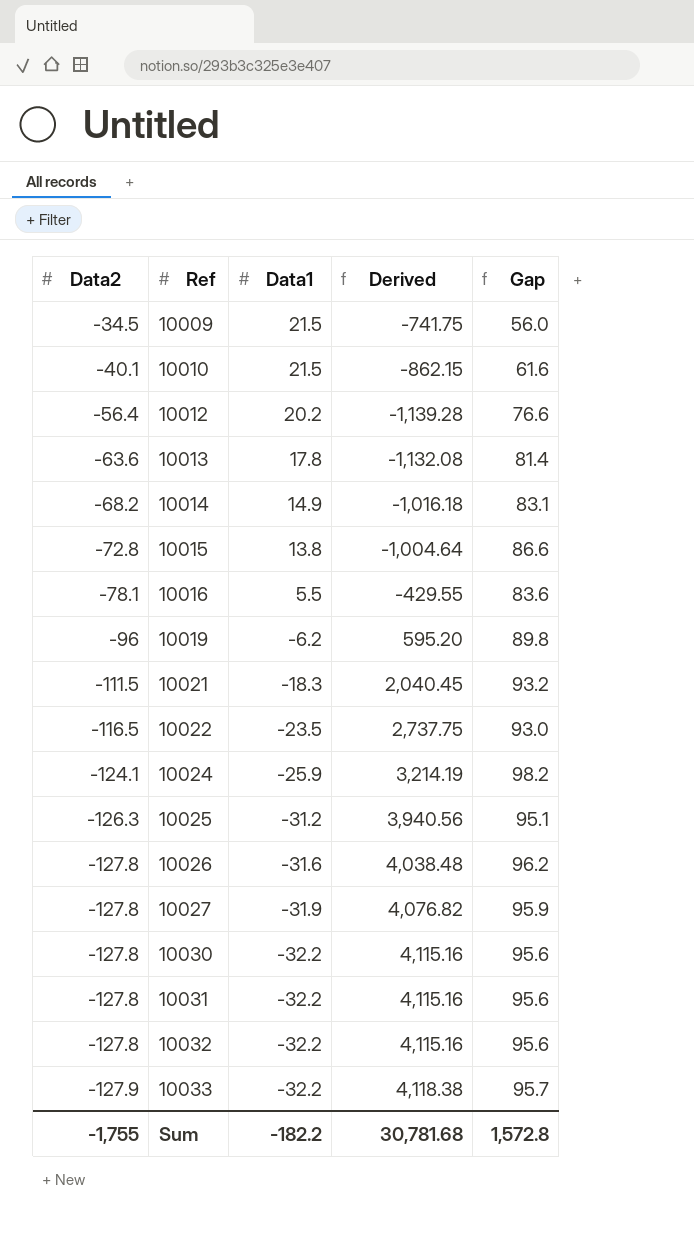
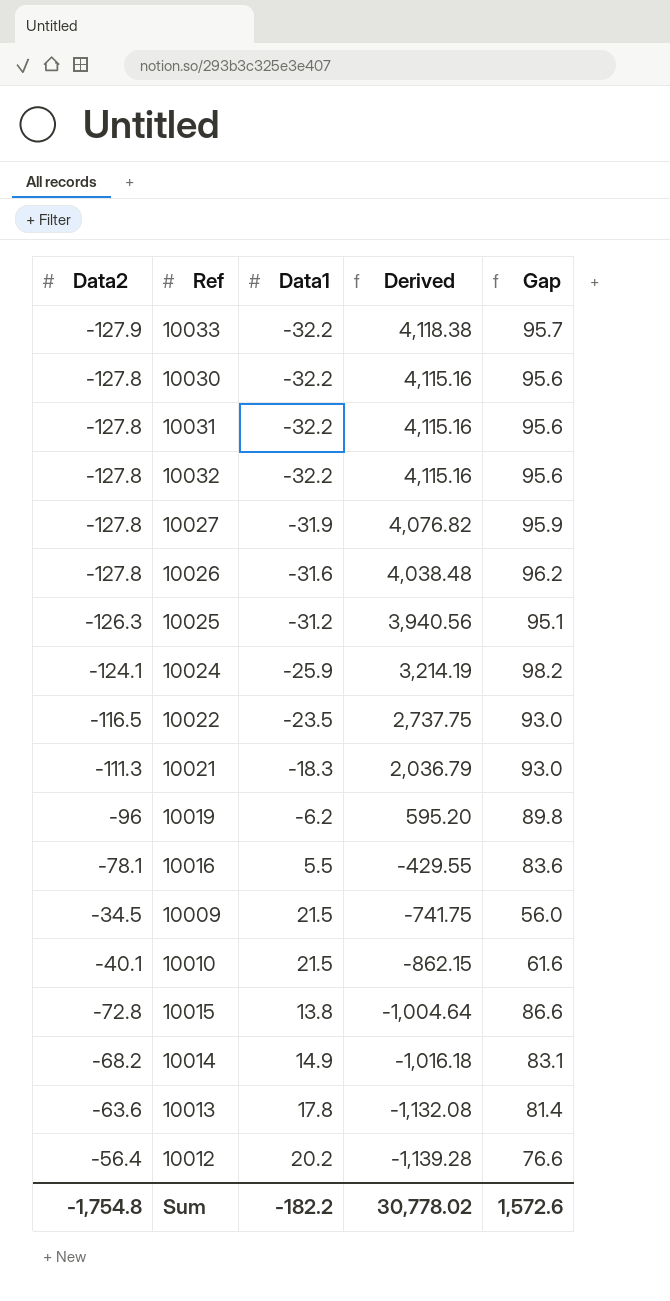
row order: Data2 descending -> Derived descending
10021 | Data2: -111.5 -> -111.3
10021 | Derived: 2,040.45 -> 2,036.79
10021 | Gap: 93.2 -> 93.0
Sum | Data2: -1,755 -> -1,754.8
Sum | Derived: 30,781.68 -> 30,778.02
Sum | Gap: 1,572.8 -> 1,572.6

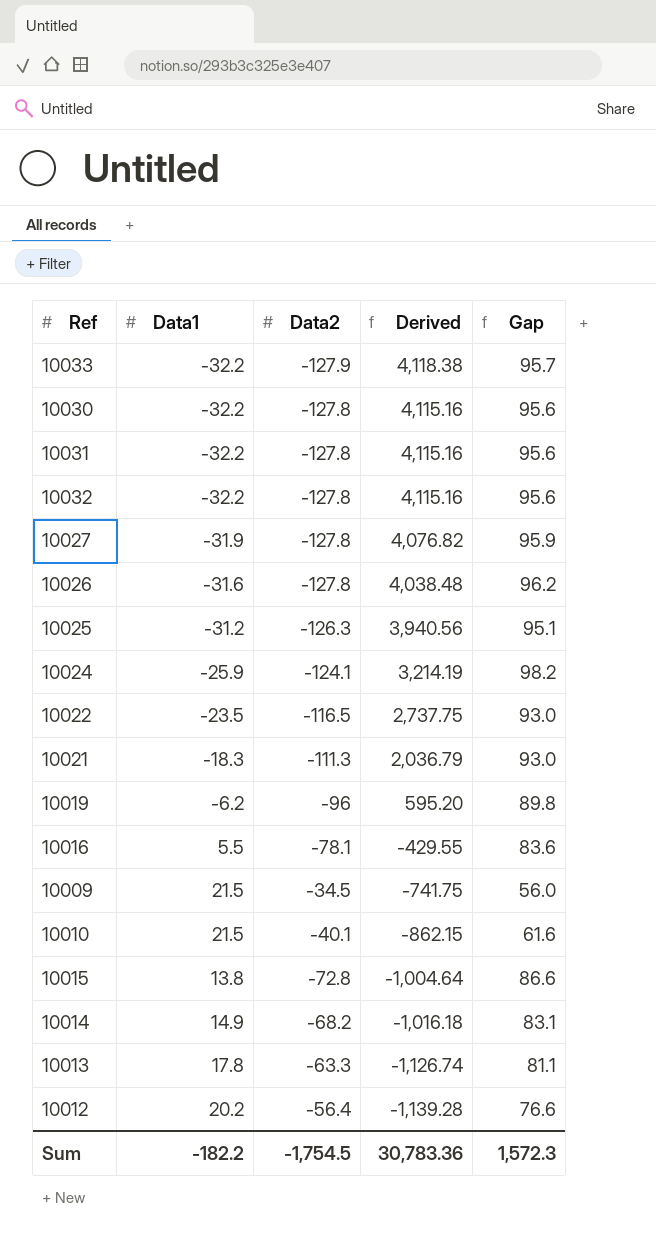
column Data2 | position: 1 -> 3
10013 | Data2: -63.6 -> -63.3
10013 | Derived: -1,132.08 -> -1,126.74
10013 | Gap: 81.4 -> 81.1
Sum | Data2: -1,754.8 -> -1,754.5
Sum | Derived: 30,778.02 -> 30,783.36
Sum | Gap: 1,572.6 -> 1,572.3

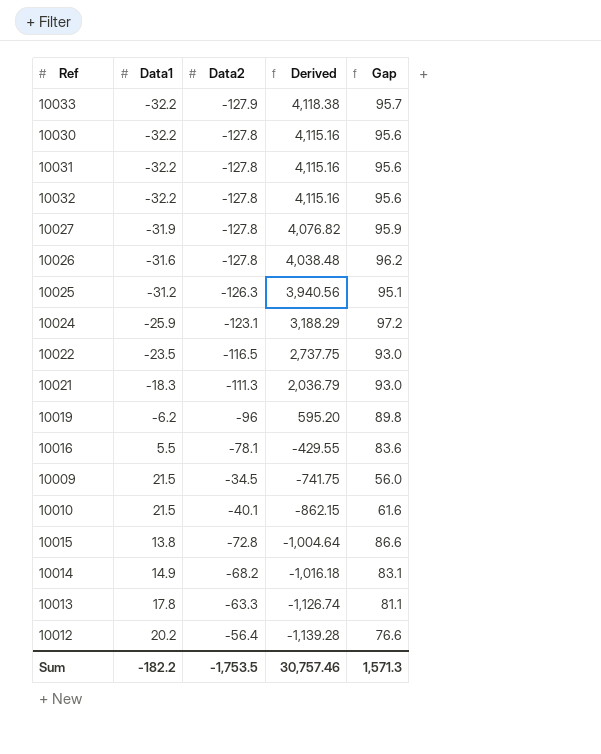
10024 | Data2: -124.1 -> -123.1
10024 | Derived: 3,214.19 -> 3,188.29
10024 | Gap: 98.2 -> 97.2
Sum | Data2: -1,754.5 -> -1,753.5
Sum | Derived: 30,783.36 -> 30,757.46
Sum | Gap: 1,572.3 -> 1,571.3

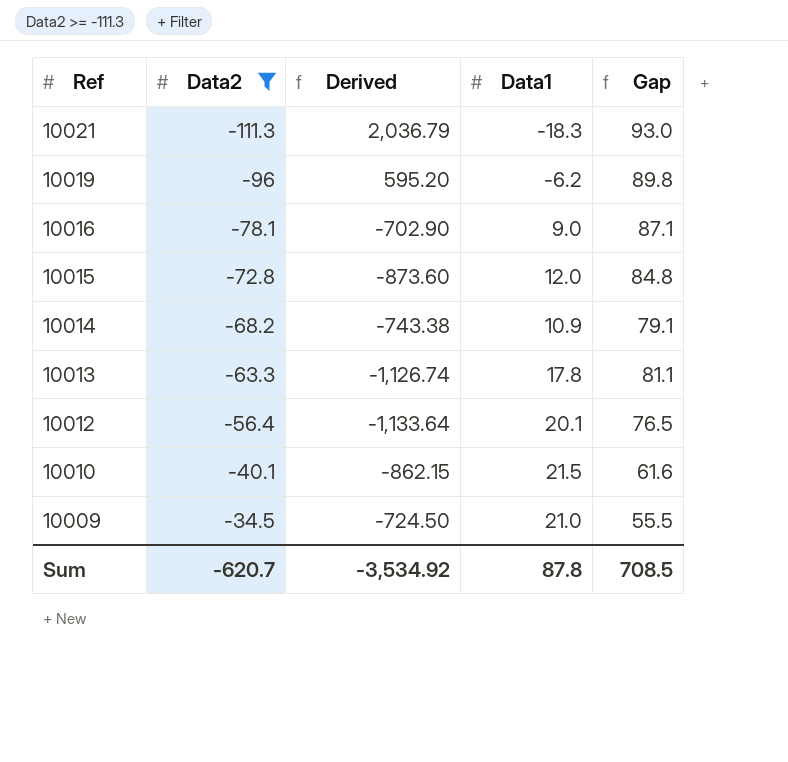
filter: none -> Data2 >= -111.3
row order: Derived descending -> Ref descending
column Data1 | position: 2 -> 4
10016 | Derived: -429.55 -> -702.90
10016 | Data1: 5.5 -> 9.0
10016 | Gap: 83.6 -> 87.1
10015 | Derived: -1,004.64 -> -873.60
10015 | Data1: 13.8 -> 12.0
10015 | Gap: 86.6 -> 84.8
10014 | Derived: -1,016.18 -> -743.38
10014 | Data1: 14.9 -> 10.9
10014 | Gap: 83.1 -> 79.1
10012 | Derived: -1,139.28 -> -1,133.64
10012 | Data1: 20.2 -> 20.1
10012 | Gap: 76.6 -> 76.5
10009 | Derived: -741.75 -> -724.50
10009 | Data1: 21.5 -> 21.0
10009 | Gap: 56.0 -> 55.5
Sum | Data2: -1,753.5 -> -620.7
Sum | Derived: 30,757.46 -> -3,534.92
Sum | Data1: -182.2 -> 87.8
Sum | Gap: 1,571.3 -> 708.5

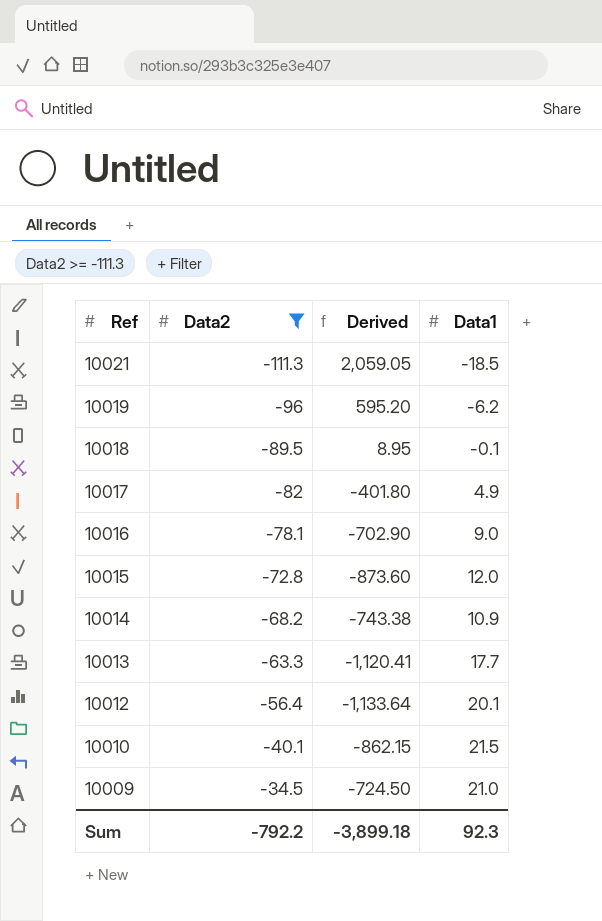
column Gap | formula: [Data1] - [Data2] -> none
10021 | Derived: 2,036.79 -> 2,059.05
10021 | Data1: -18.3 -> -18.5
row 10018: none -> -89.5 | 8.95 | -0.1
row 10017: none -> -82 | -401.80 | 4.9
10013 | Derived: -1,126.74 -> -1,120.41
10013 | Data1: 17.8 -> 17.7
Sum | Data2: -620.7 -> -792.2
Sum | Derived: -3,534.92 -> -3,899.18
Sum | Data1: 87.8 -> 92.3

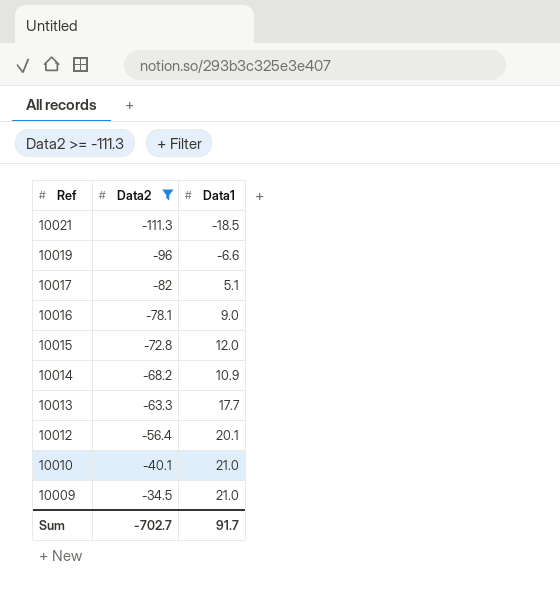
column Derived | formula: [Data2] * [Data1] -> none
row 10018: -89.5 | 8.95 | -0.1 -> none
10019 | Data1: -6.2 -> -6.6
10017 | Data1: 4.9 -> 5.1
10010 | Data1: 21.5 -> 21.0
Sum | Data2: -792.2 -> -702.7
Sum | Data1: 92.3 -> 91.7

